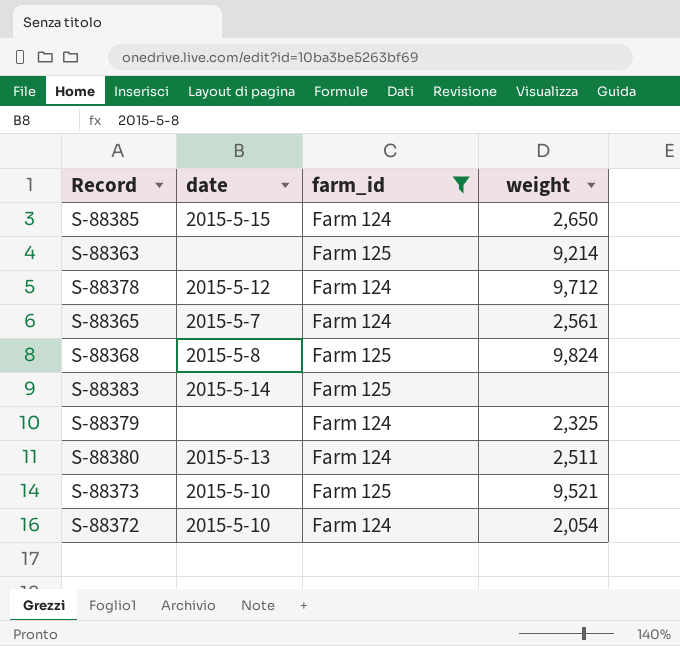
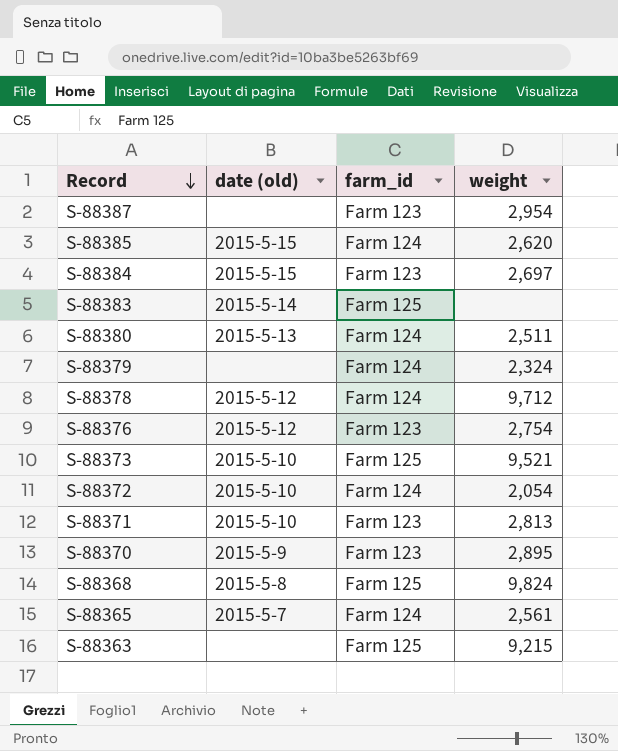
filter: farm_id != Farm 123 -> none
row order: none -> Record descending
column name: date -> date (old)
S-88385 | weight: 2,650 -> 2,620
S-88379 | weight: 2,325 -> 2,324
S-88363 | weight: 9,214 -> 9,215

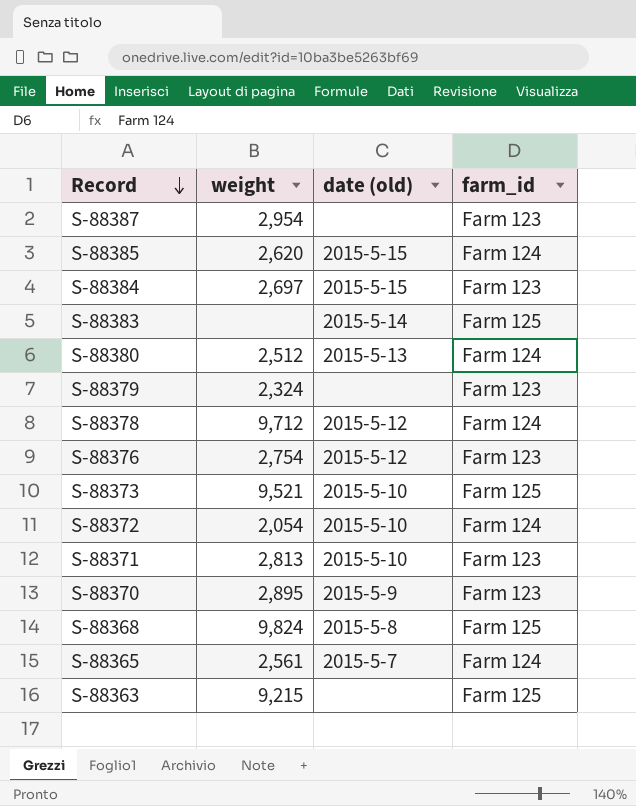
column weight | position: 4 -> 2
S-88380 | weight: 2,511 -> 2,512
S-88379 | farm_id: Farm 124 -> Farm 123

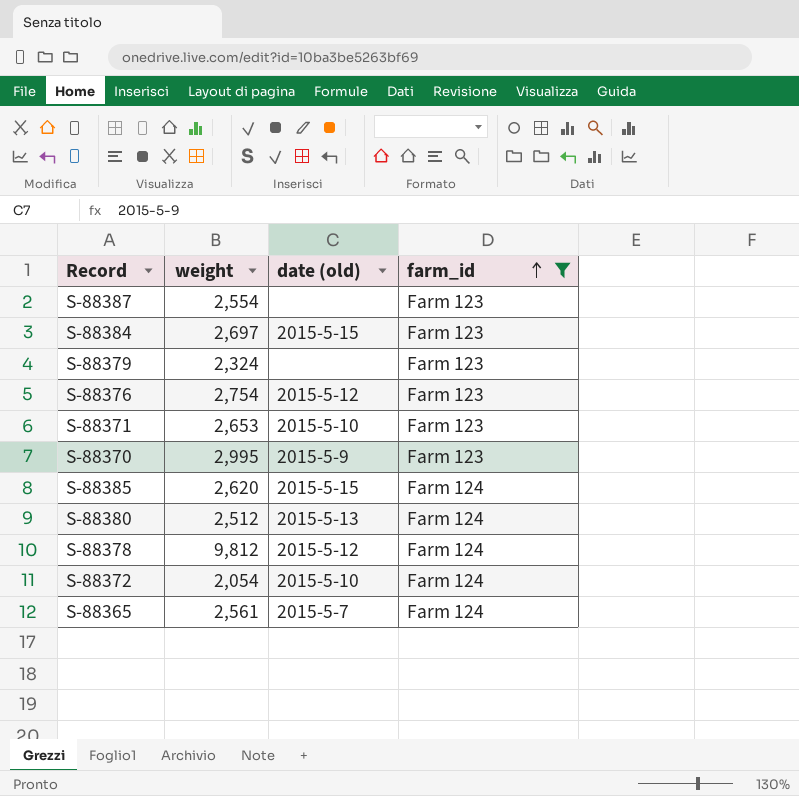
filter: none -> farm_id != Farm 125
row order: Record descending -> farm_id ascending
S-88387 | weight: 2,954 -> 2,554
S-88371 | weight: 2,813 -> 2,653
S-88370 | weight: 2,895 -> 2,995
S-88378 | weight: 9,712 -> 9,812

